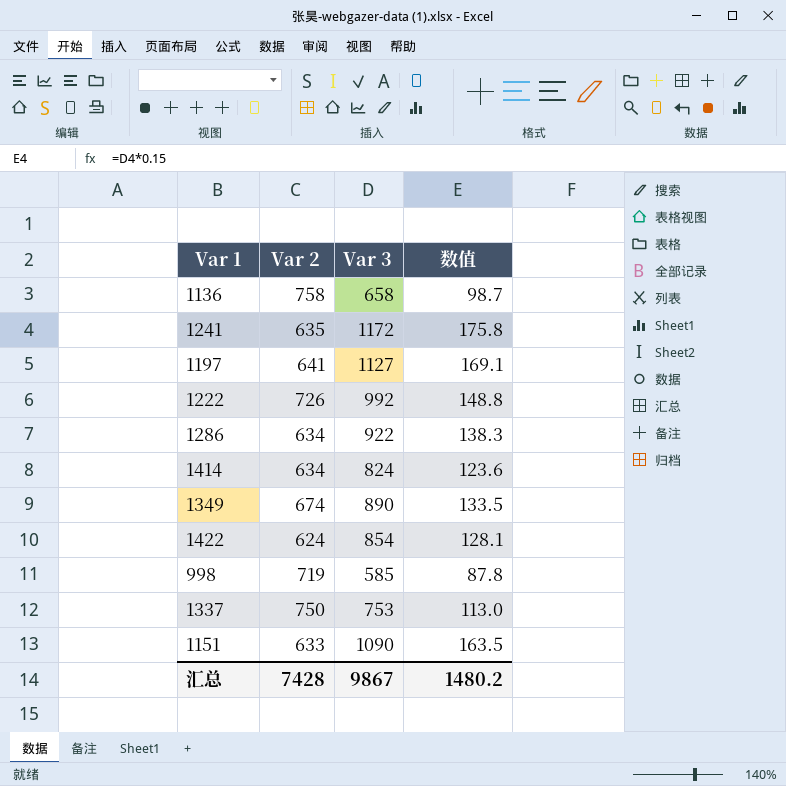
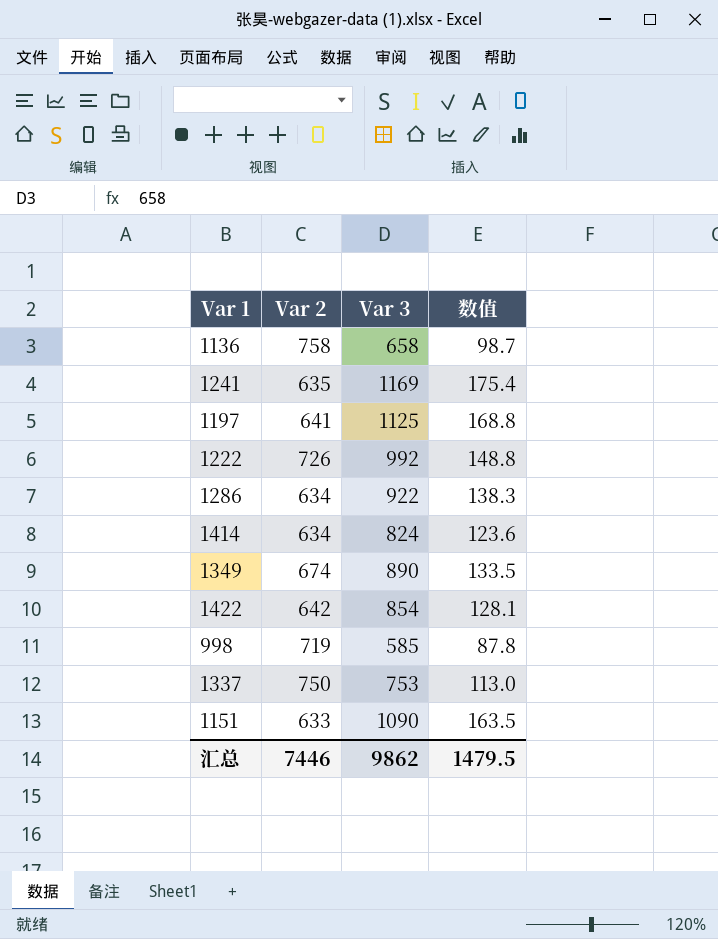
1241 | Var 3: 1172 -> 1169
1241 | 数值: 175.8 -> 175.4
1197 | Var 3: 1127 -> 1125
1197 | 数值: 169.1 -> 168.8
1422 | Var 2: 624 -> 642
汇总 | Var 2: 7428 -> 7446
汇总 | Var 3: 9867 -> 9862
汇总 | 数值: 1480.2 -> 1479.5

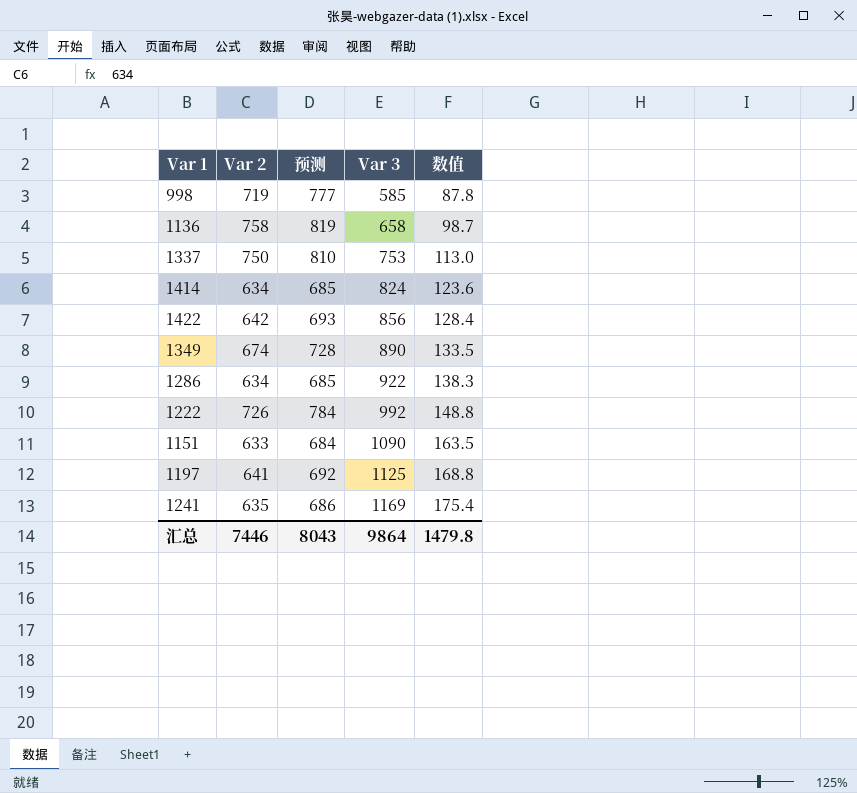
row order: none -> Var 3 ascending
column 预测 | formula: none -> [Var 2] * 1.08
1422 | Var 3: 854 -> 856
1422 | 数值: 128.1 -> 128.4
汇总 | Var 3: 9862 -> 9864
汇总 | 数值: 1479.5 -> 1479.8

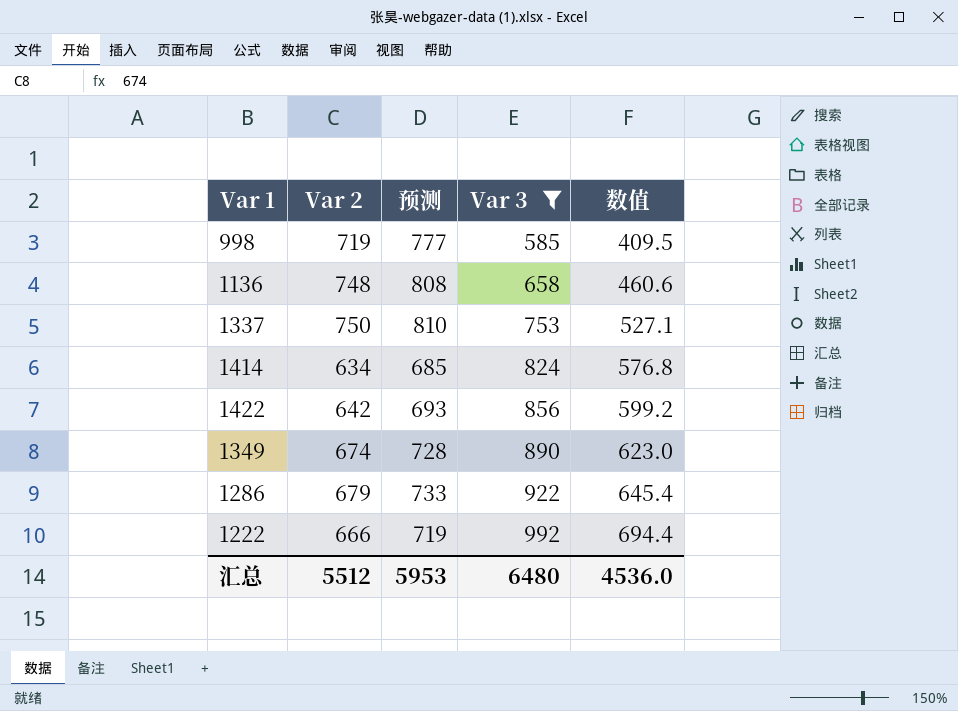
filter: none -> Var 3 <= 992
column 数值 | formula: [Var 3] * 0.15 -> [Var 3] * 0.7
1136 | Var 2: 758 -> 748
1136 | 预测: 819 -> 808
1286 | Var 2: 634 -> 679
1286 | 预测: 685 -> 733
1222 | Var 2: 726 -> 666
1222 | 预测: 784 -> 719
汇总 | Var 2: 7446 -> 5512
汇总 | 预测: 8043 -> 5953
汇总 | Var 3: 9864 -> 6480
汇总 | 数值: 1479.8 -> 4536.0

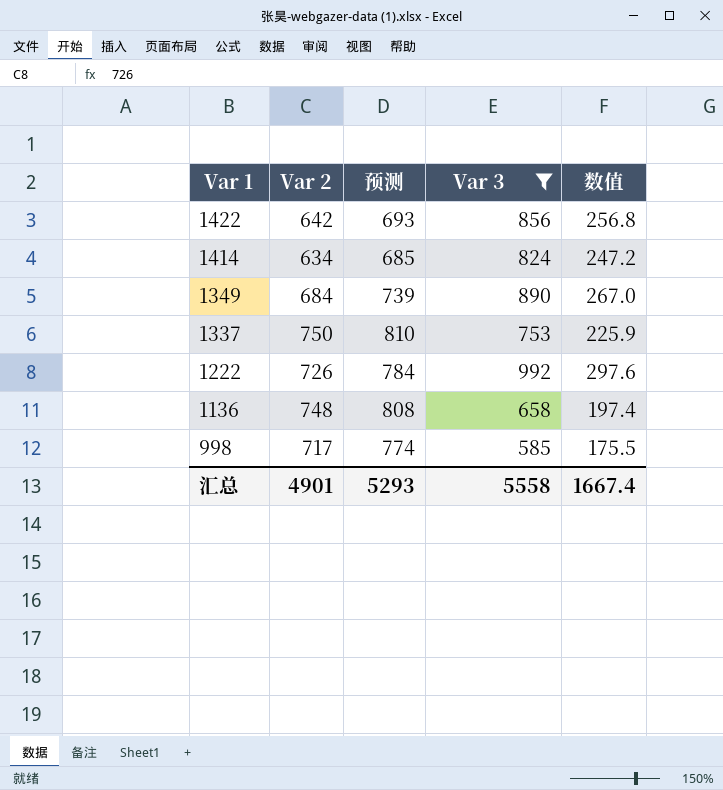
row order: Var 3 ascending -> Var 1 descending
column 数值 | formula: [Var 3] * 0.7 -> [Var 3] * 0.3
row 1286: 679 | 733 | 922 | 645.4 -> none
1349 | Var 2: 674 -> 684
1349 | 预测: 728 -> 739
1222 | Var 2: 666 -> 726
1222 | 预测: 719 -> 784
998 | Var 2: 719 -> 717
998 | 预测: 777 -> 774
汇总 | Var 2: 5512 -> 4901
汇总 | 预测: 5953 -> 5293
汇总 | Var 3: 6480 -> 5558
汇总 | 数值: 4536.0 -> 1667.4

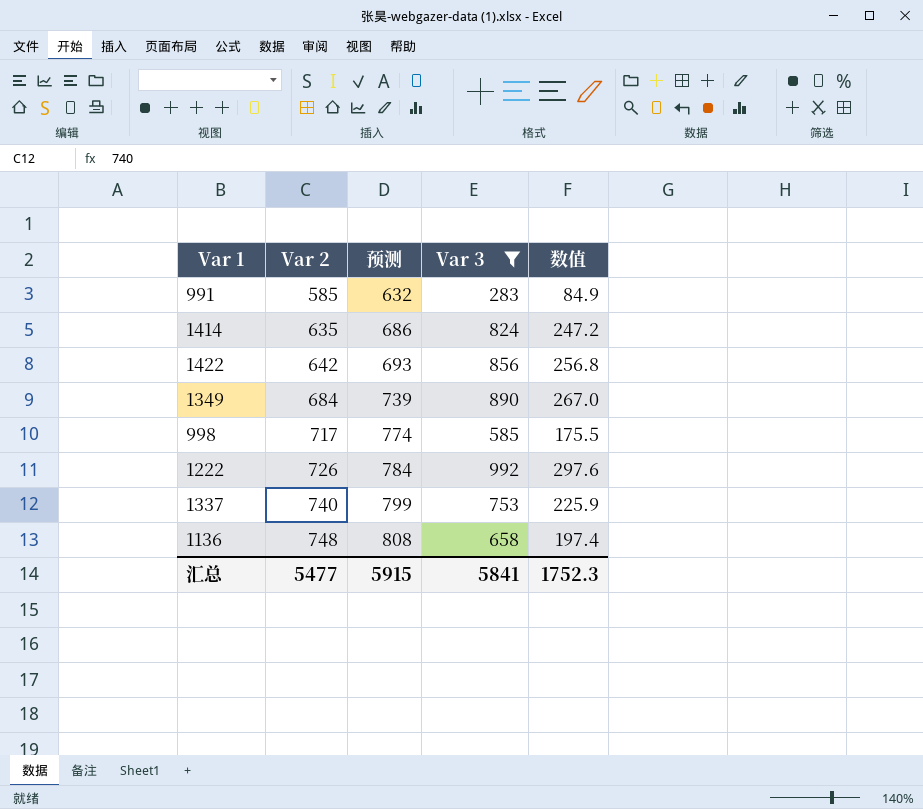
row order: Var 1 descending -> Var 2 ascending
row 991: none -> 585 | 632 | 283 | 84.9
1414 | Var 2: 634 -> 635
1414 | 预测: 685 -> 686
1337 | Var 2: 750 -> 740
1337 | 预测: 810 -> 799
汇总 | Var 2: 4901 -> 5477
汇总 | 预测: 5293 -> 5915
汇总 | Var 3: 5558 -> 5841
汇总 | 数值: 1667.4 -> 1752.3

